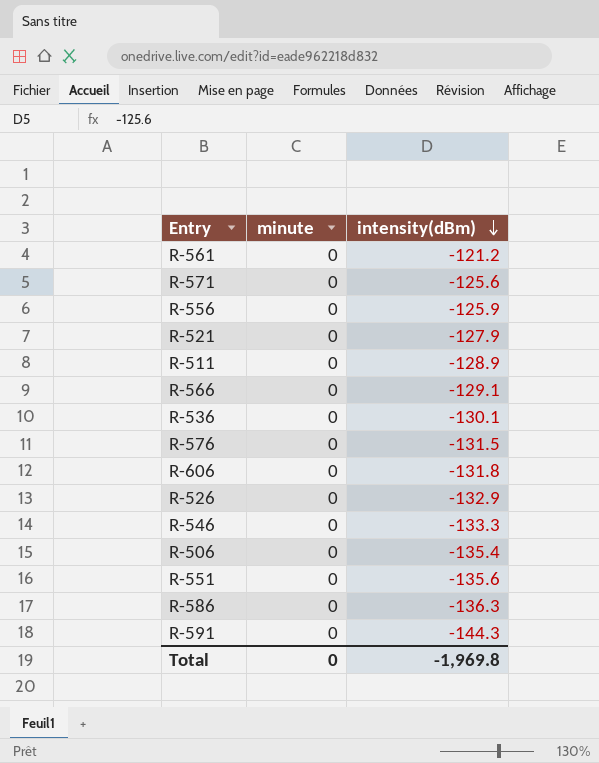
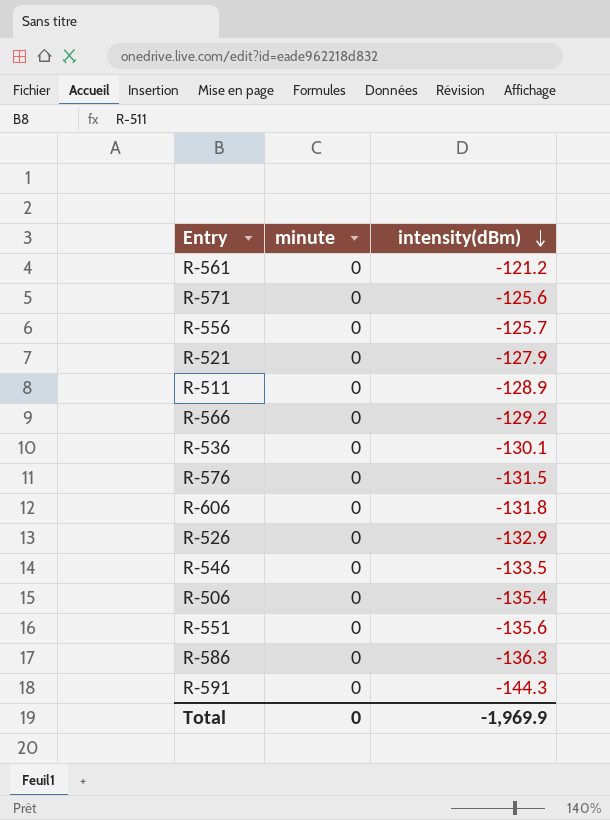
R-556 | intensity(dBm): -125.9 -> -125.7
R-566 | intensity(dBm): -129.1 -> -129.2
R-546 | intensity(dBm): -133.3 -> -133.5
Total | intensity(dBm): -1,969.8 -> -1,969.9

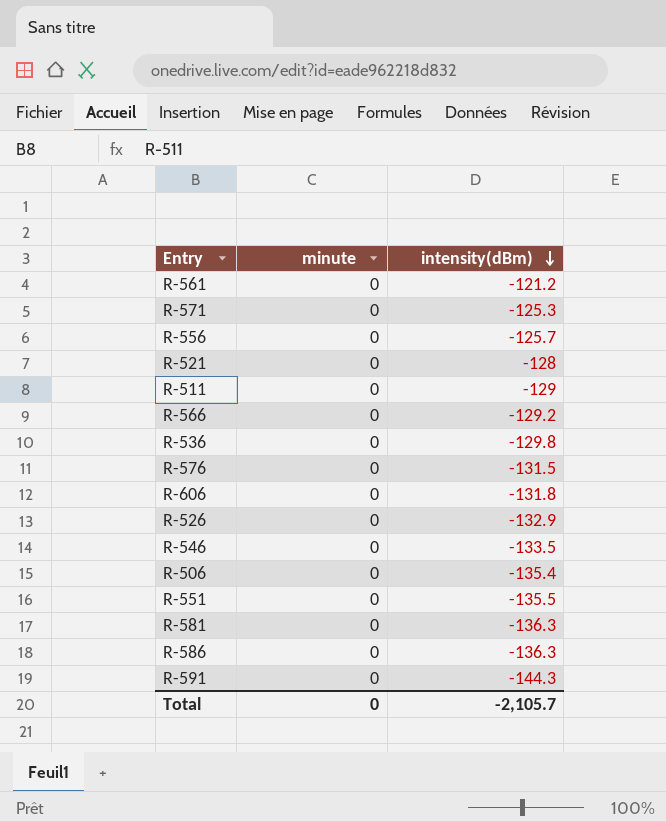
R-571 | intensity(dBm): -125.6 -> -125.3
R-521 | intensity(dBm): -127.9 -> -128
R-511 | intensity(dBm): -128.9 -> -129
R-536 | intensity(dBm): -130.1 -> -129.8
R-551 | intensity(dBm): -135.6 -> -135.5
row R-581: none -> 0 | -136.3
Total | intensity(dBm): -1,969.9 -> -2,105.7

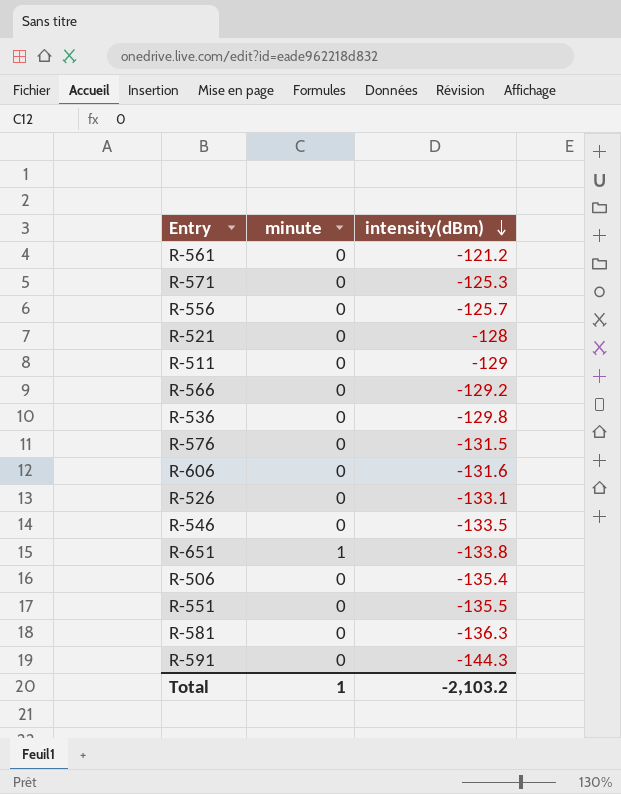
row R-586: 0 | -136.3 -> none
R-606 | intensity(dBm): -131.8 -> -131.6
R-526 | intensity(dBm): -132.9 -> -133.1
row R-651: none -> 1 | -133.8
Total | minute: 0 -> 1
Total | intensity(dBm): -2,105.7 -> -2,103.2

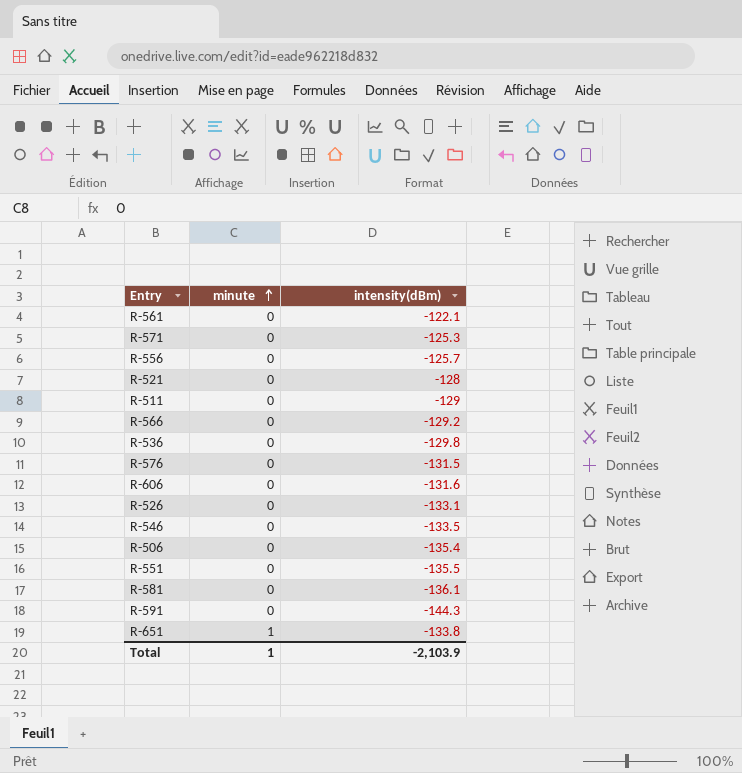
row order: intensity(dBm) descending -> minute ascending
R-561 | intensity(dBm): -121.2 -> -122.1
R-581 | intensity(dBm): -136.3 -> -136.1
Total | intensity(dBm): -2,103.2 -> -2,103.9

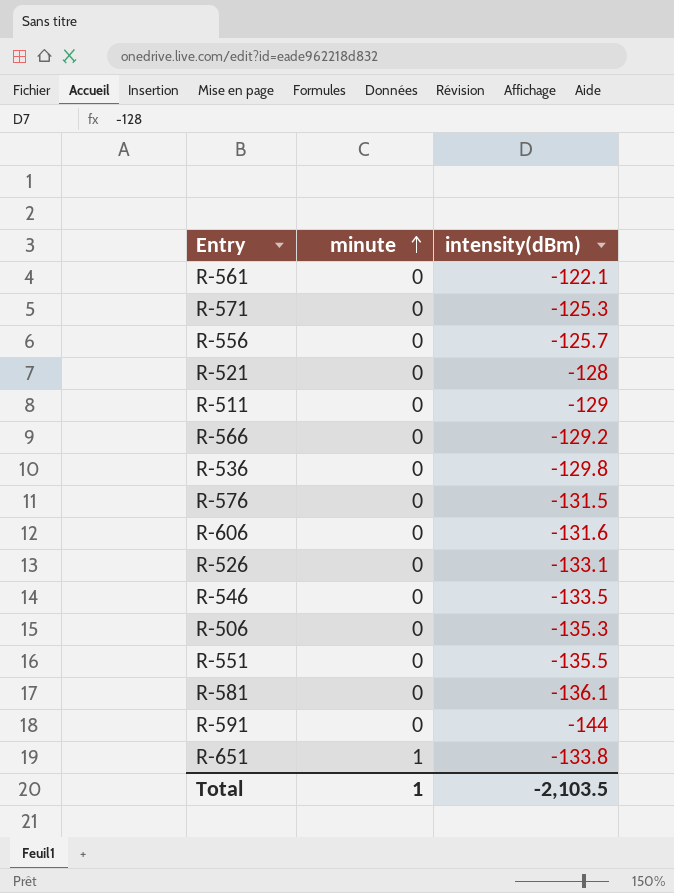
R-506 | intensity(dBm): -135.4 -> -135.3
R-591 | intensity(dBm): -144.3 -> -144
Total | intensity(dBm): -2,103.9 -> -2,103.5

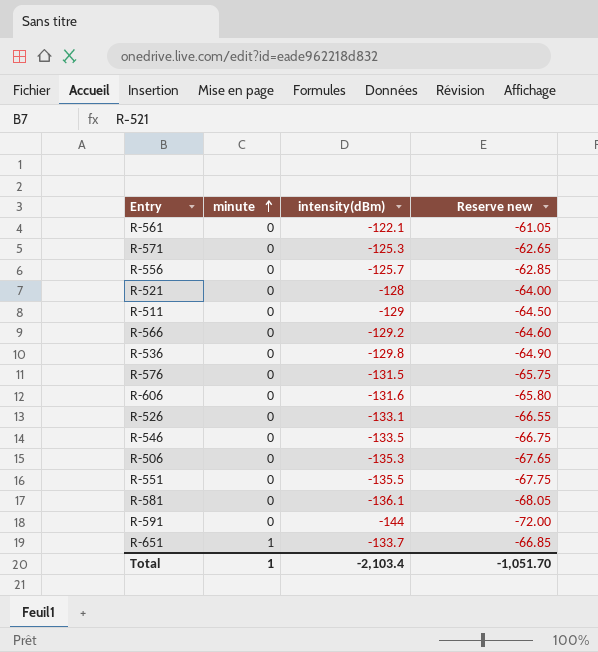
column Reserve new | formula: none -> [intensity(dBm)] * 0.5
R-651 | intensity(dBm): -133.8 -> -133.7
Total | intensity(dBm): -2,103.5 -> -2,103.4

